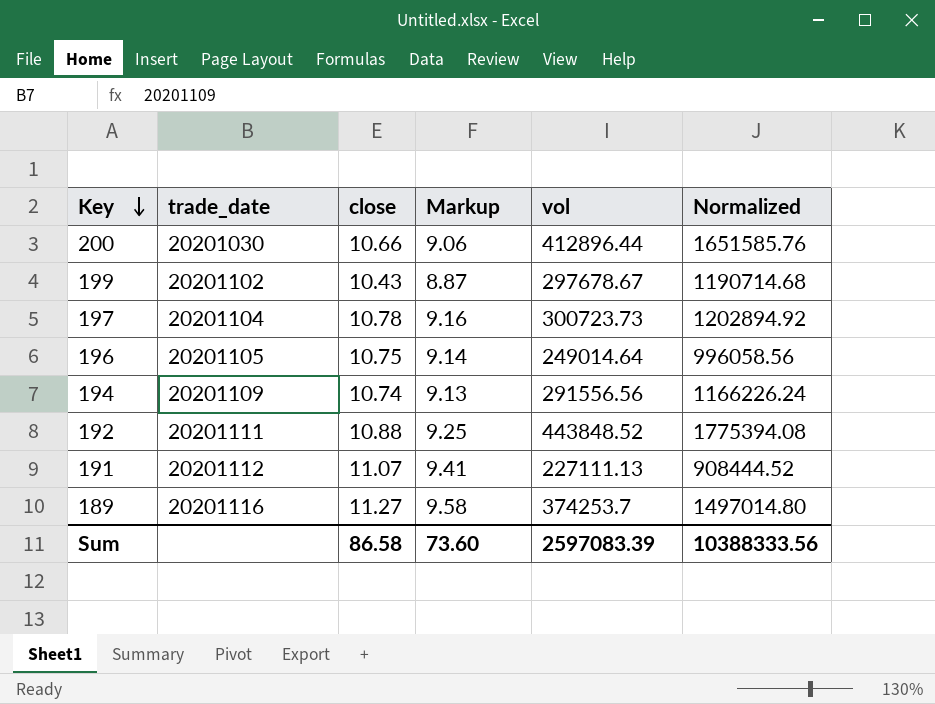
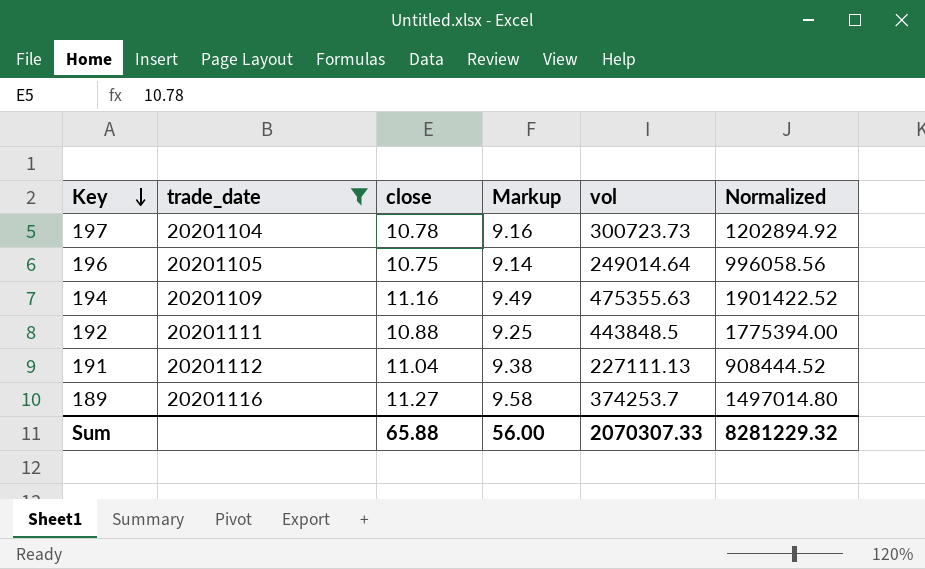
filter: none -> trade_date >= 20201104
194 | close: 10.74 -> 11.16
194 | Markup: 9.13 -> 9.49
194 | vol: 291556.56 -> 475355.63
194 | Normalized: 1166226.24 -> 1901422.52
192 | vol: 443848.52 -> 443848.5
192 | Normalized: 1775394.08 -> 1775394.00
191 | close: 11.07 -> 11.04
191 | Markup: 9.41 -> 9.38
Sum | close: 86.58 -> 65.88
Sum | Markup: 73.60 -> 56.00
Sum | vol: 2597083.39 -> 2070307.33
Sum | Normalized: 10388333.56 -> 8281229.32

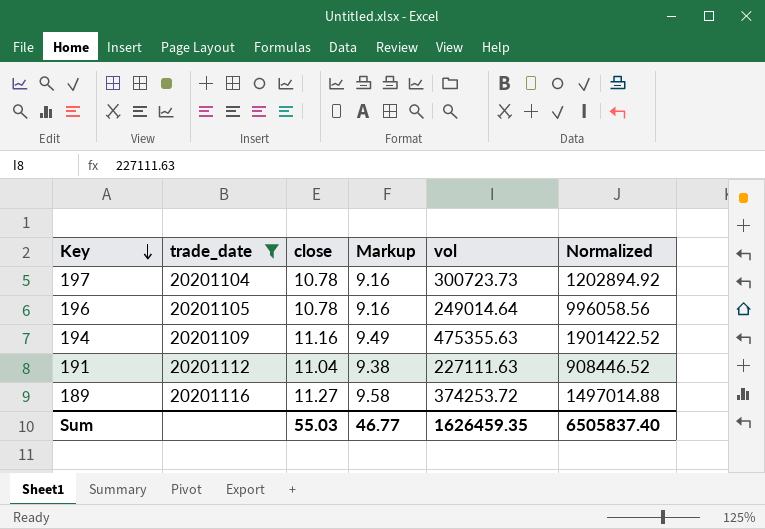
row 192: 20201111 | 10.88 | 9.25 | 443848.5 | 1775394.00 -> none
196 | close: 10.75 -> 10.78
196 | Markup: 9.14 -> 9.16
191 | vol: 227111.13 -> 227111.63
191 | Normalized: 908444.52 -> 908446.52
189 | vol: 374253.7 -> 374253.72
189 | Normalized: 1497014.80 -> 1497014.88
Sum | close: 65.88 -> 55.03
Sum | Markup: 56.00 -> 46.77
Sum | vol: 2070307.33 -> 1626459.35
Sum | Normalized: 8281229.32 -> 6505837.40

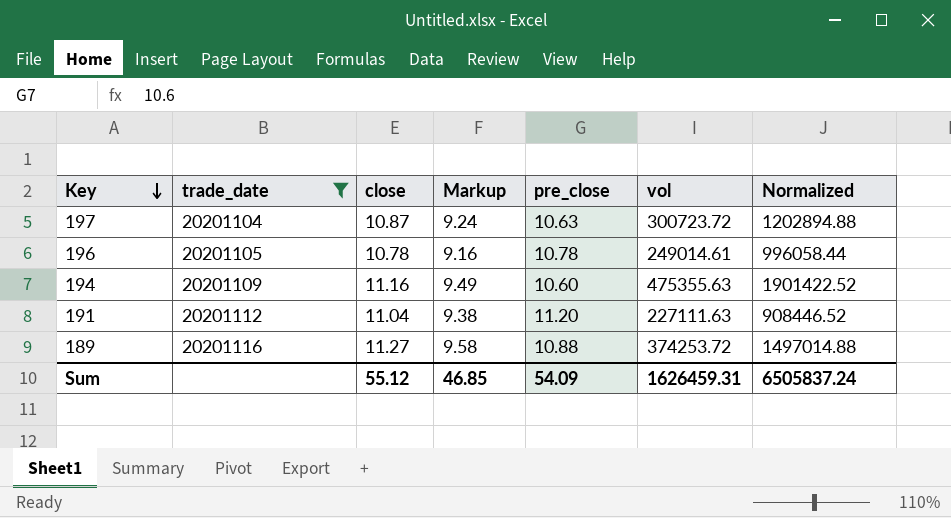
column pre_close | position: none -> 5
197 | close: 10.78 -> 10.87
197 | Markup: 9.16 -> 9.24
197 | vol: 300723.73 -> 300723.72
197 | Normalized: 1202894.92 -> 1202894.88
196 | vol: 249014.64 -> 249014.61
196 | Normalized: 996058.56 -> 996058.44
Sum | close: 55.03 -> 55.12
Sum | Markup: 46.77 -> 46.85
Sum | vol: 1626459.35 -> 1626459.31
Sum | Normalized: 6505837.40 -> 6505837.24

